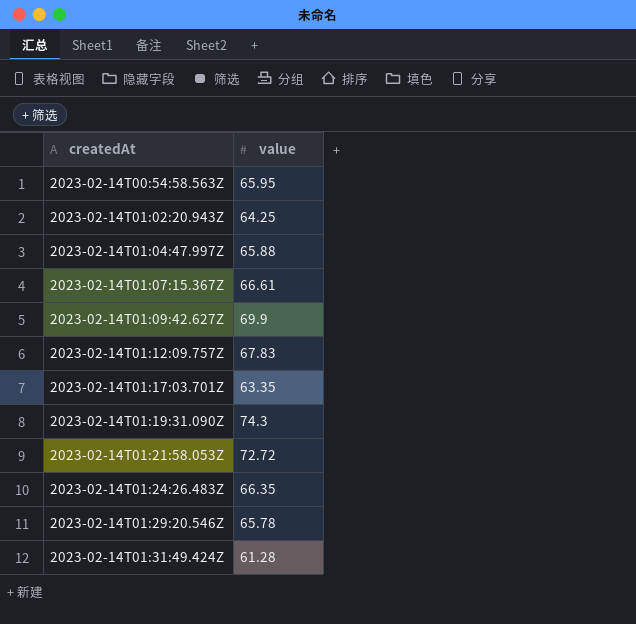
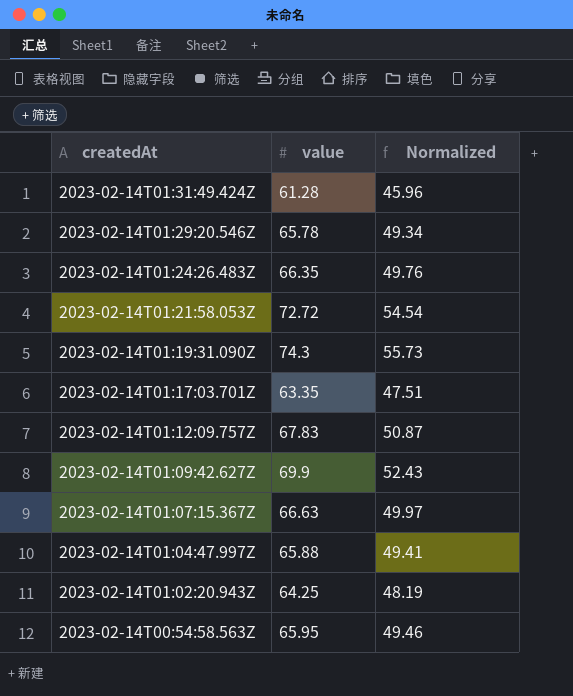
row order: createdAt ascending -> createdAt descending
column Normalized | formula: none -> [value] * 0.75
2023-02-14T01:07:15.367Z | value: 66.61 -> 66.63

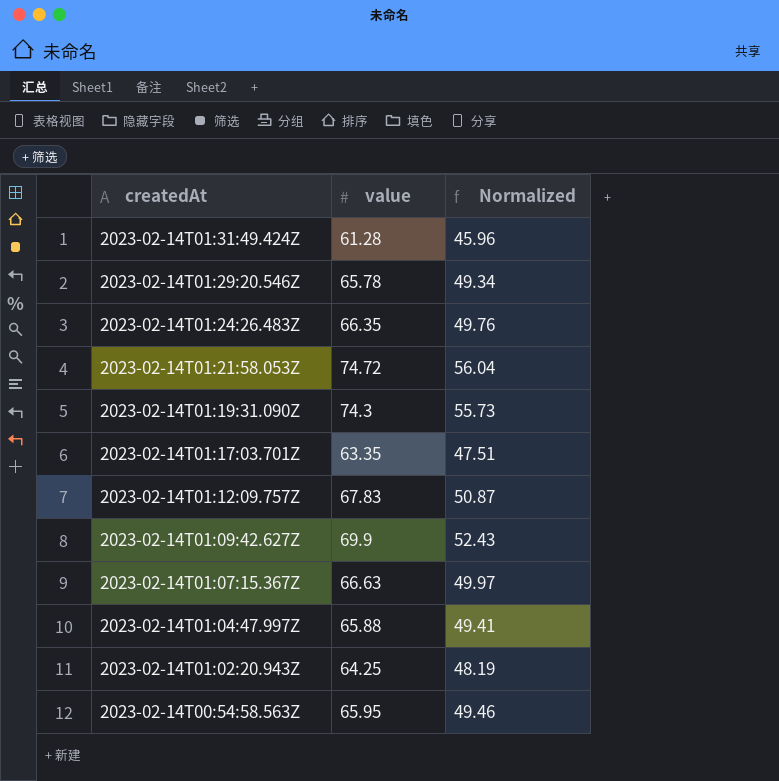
2023-02-14T01:21:58.053Z | value: 72.72 -> 74.72
2023-02-14T01:21:58.053Z | Normalized: 54.54 -> 56.04

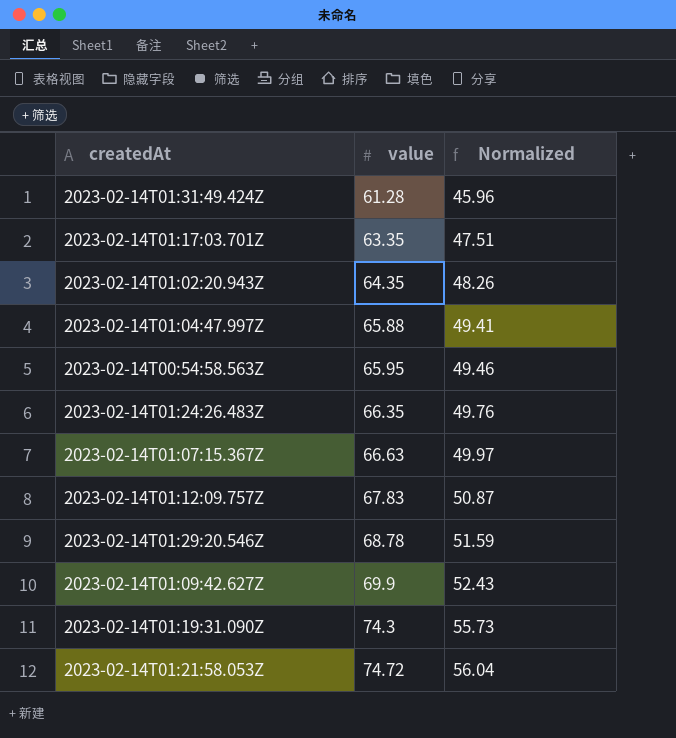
row order: createdAt descending -> value ascending
2023-02-14T01:02:20.943Z | value: 64.25 -> 64.35
2023-02-14T01:02:20.943Z | Normalized: 48.19 -> 48.26
2023-02-14T01:29:20.546Z | value: 65.78 -> 68.78
2023-02-14T01:29:20.546Z | Normalized: 49.34 -> 51.59

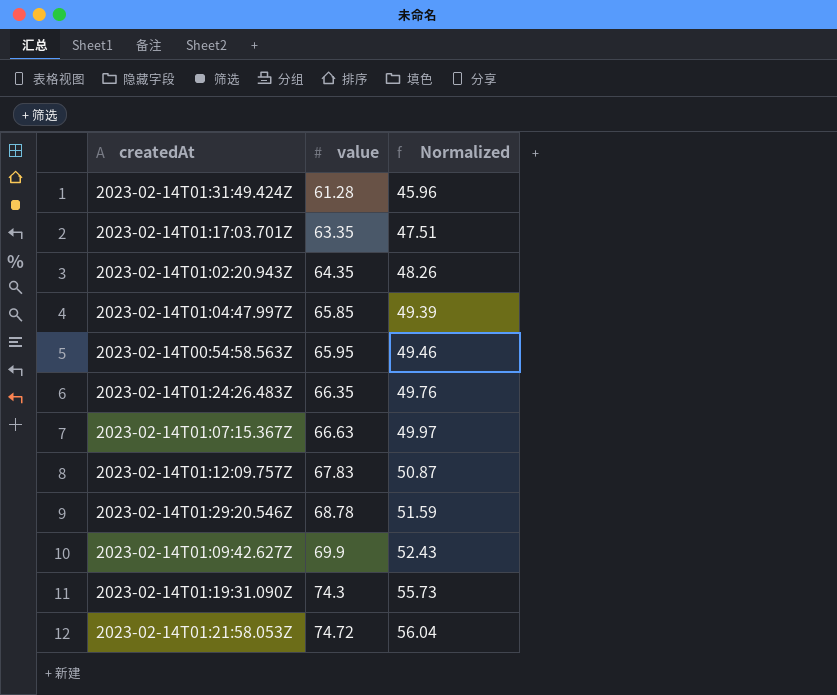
2023-02-14T01:04:47.997Z | value: 65.88 -> 65.85
2023-02-14T01:04:47.997Z | Normalized: 49.41 -> 49.39

